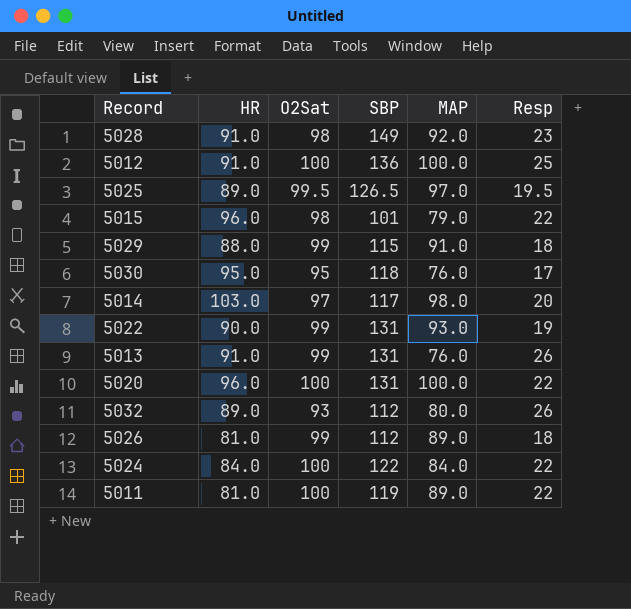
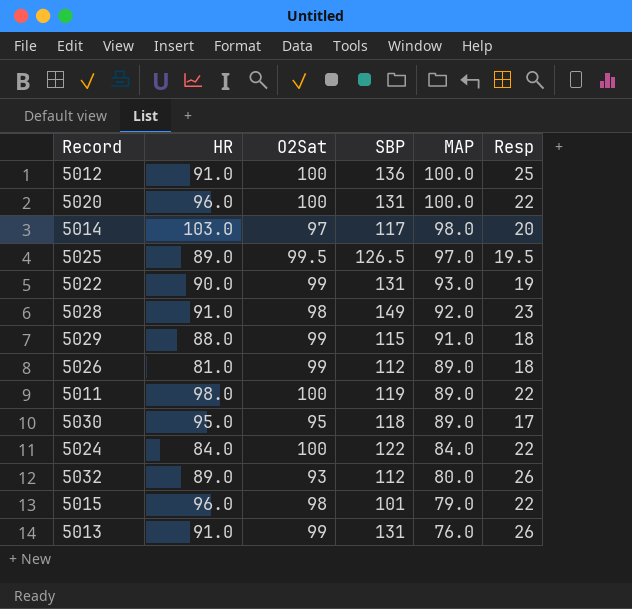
row order: none -> MAP descending
5011 | HR: 81.0 -> 98.0
5030 | MAP: 76.0 -> 89.0

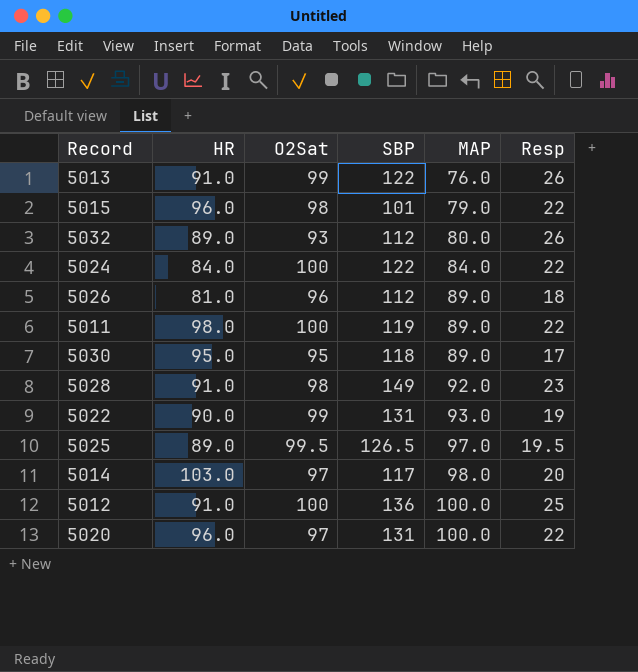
row order: MAP descending -> MAP ascending
row 5029: 88.0 | 99 | 115 | 91.0 | 18 -> none
5013 | SBP: 131 -> 122
5026 | O2Sat: 99 -> 96
5020 | O2Sat: 100 -> 97

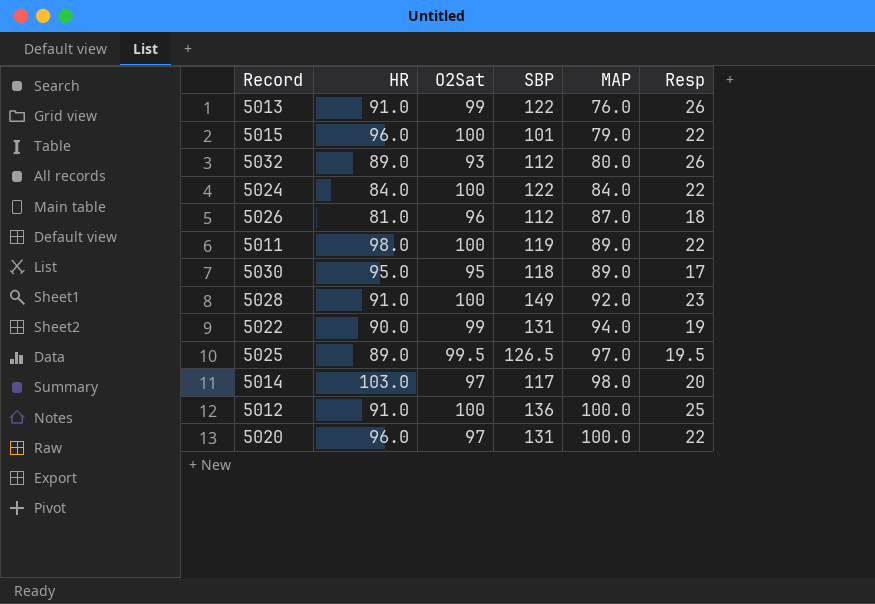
5015 | O2Sat: 98 -> 100
5026 | MAP: 89.0 -> 87.0
5028 | O2Sat: 98 -> 100
5022 | MAP: 93.0 -> 94.0

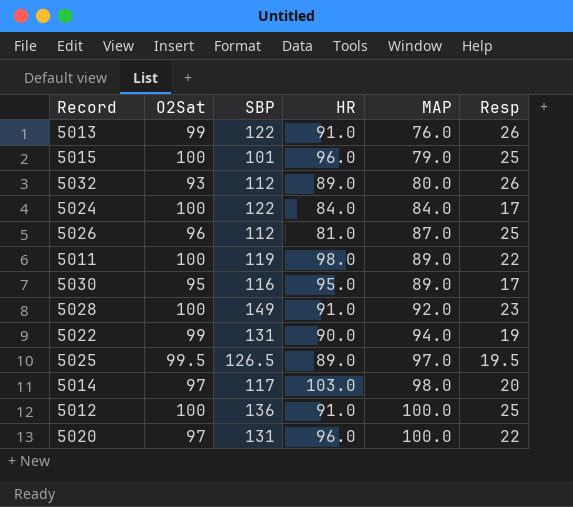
column HR | position: 2 -> 4
5015 | Resp: 22 -> 25
5024 | Resp: 22 -> 17
5026 | Resp: 18 -> 25
5030 | SBP: 118 -> 116

